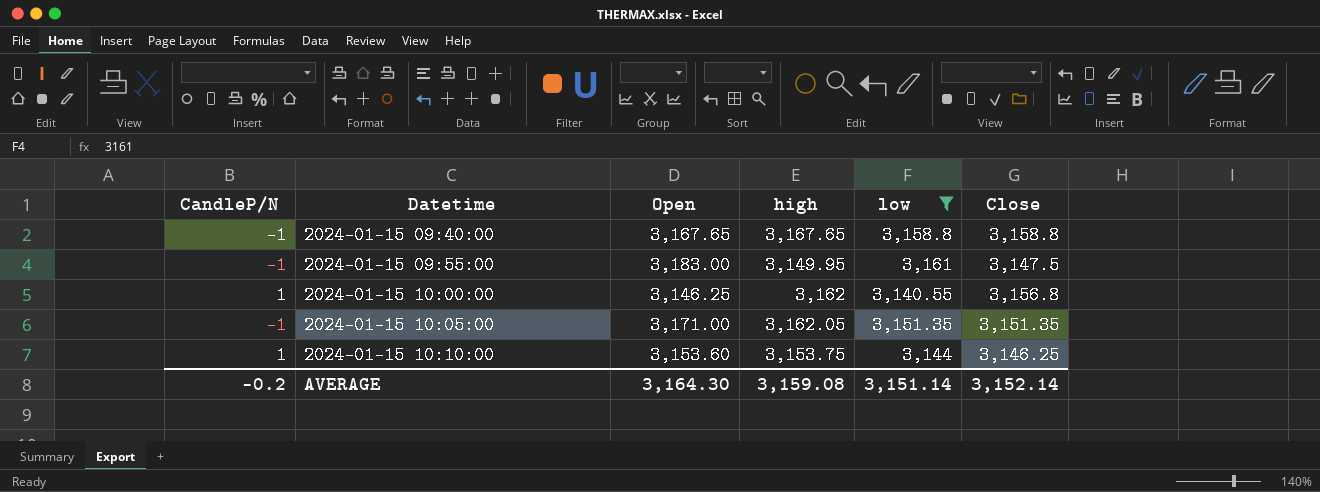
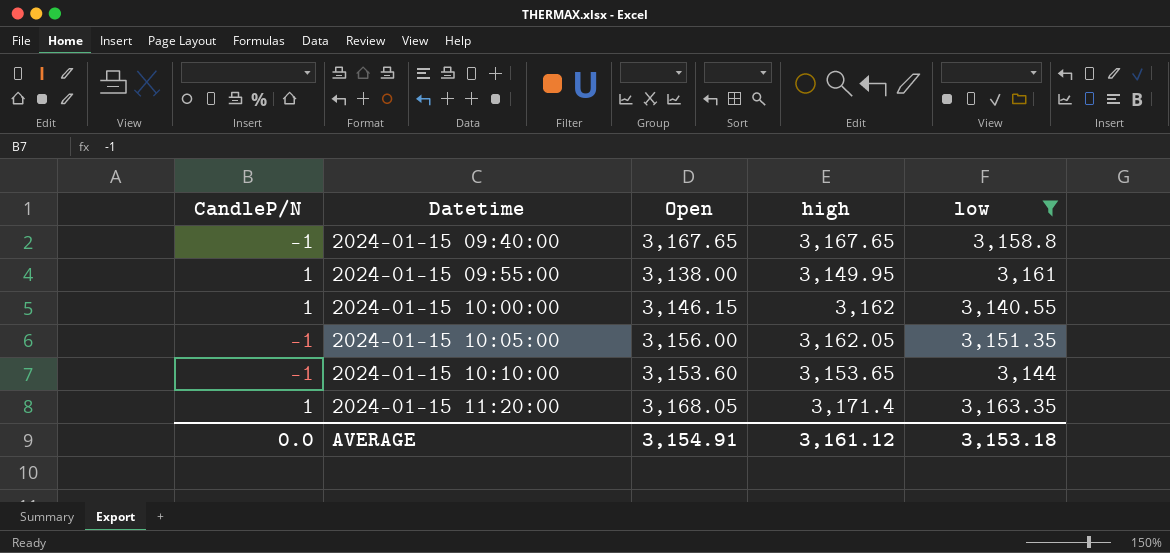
column Close | position: 6 -> none
2024-01-15 09:55:00 | CandleP/N: -1 -> 1
2024-01-15 09:55:00 | Open: 3,183.00 -> 3,138.00
2024-01-15 10:00:00 | Open: 3,146.25 -> 3,146.15
2024-01-15 10:05:00 | Open: 3,171.00 -> 3,156.00
2024-01-15 10:10:00 | CandleP/N: 1 -> -1
2024-01-15 10:10:00 | high: 3,153.75 -> 3,153.65
row 2024-01-15 11:20:00: none -> 1 | 3,168.05 | 3,171.4 | 3,163.35
AVERAGE | CandleP/N: -0.2 -> 0.0
AVERAGE | Open: 3,164.30 -> 3,154.91
AVERAGE | high: 3,159.08 -> 3,161.12
AVERAGE | low: 3,151.14 -> 3,153.18

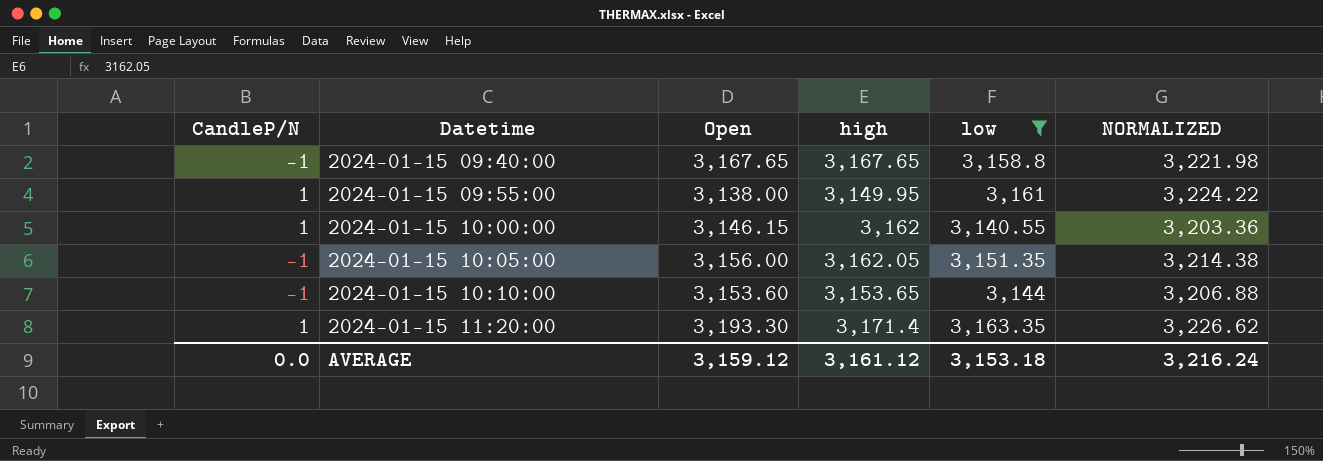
column NORMALIZED | formula: none -> [low] * 1.02
2024-01-15 11:20:00 | Open: 3,168.05 -> 3,193.30
AVERAGE | Open: 3,154.91 -> 3,159.12

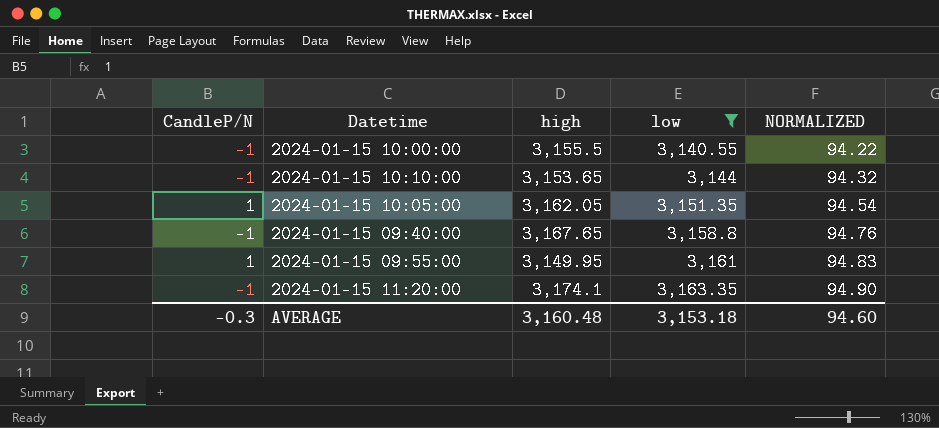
row order: Datetime ascending -> low ascending
column Open | position: 3 -> none
column NORMALIZED | formula: [low] * 1.02 -> [low] * 0.03
2024-01-15 10:00:00 | CandleP/N: 1 -> -1
2024-01-15 10:00:00 | high: 3,162 -> 3,155.5
2024-01-15 10:05:00 | CandleP/N: -1 -> 1
2024-01-15 11:20:00 | CandleP/N: 1 -> -1
2024-01-15 11:20:00 | high: 3,171.4 -> 3,174.1
AVERAGE | CandleP/N: 0.0 -> -0.3
AVERAGE | high: 3,161.12 -> 3,160.48
AVERAGE | NORMALIZED: 3,216.24 -> 94.60

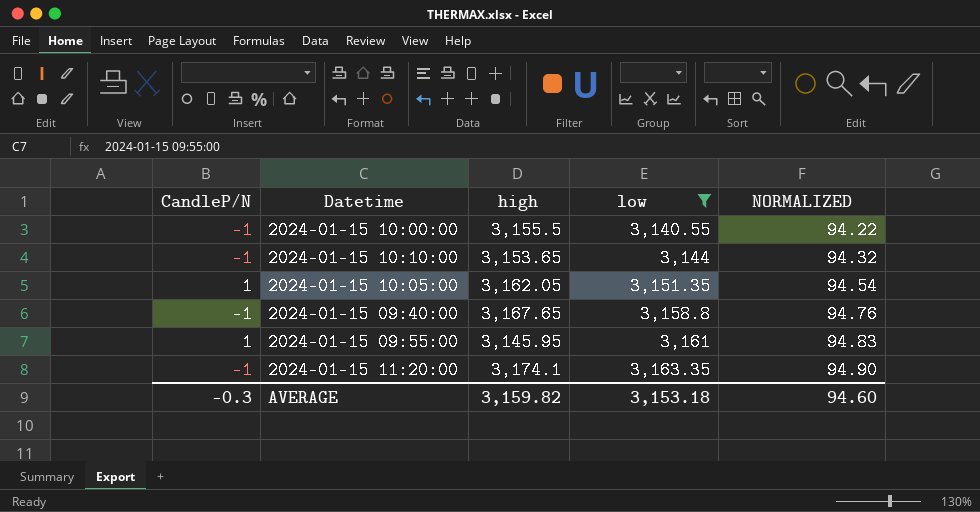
2024-01-15 09:55:00 | high: 3,149.95 -> 3,145.95
AVERAGE | high: 3,160.48 -> 3,159.82

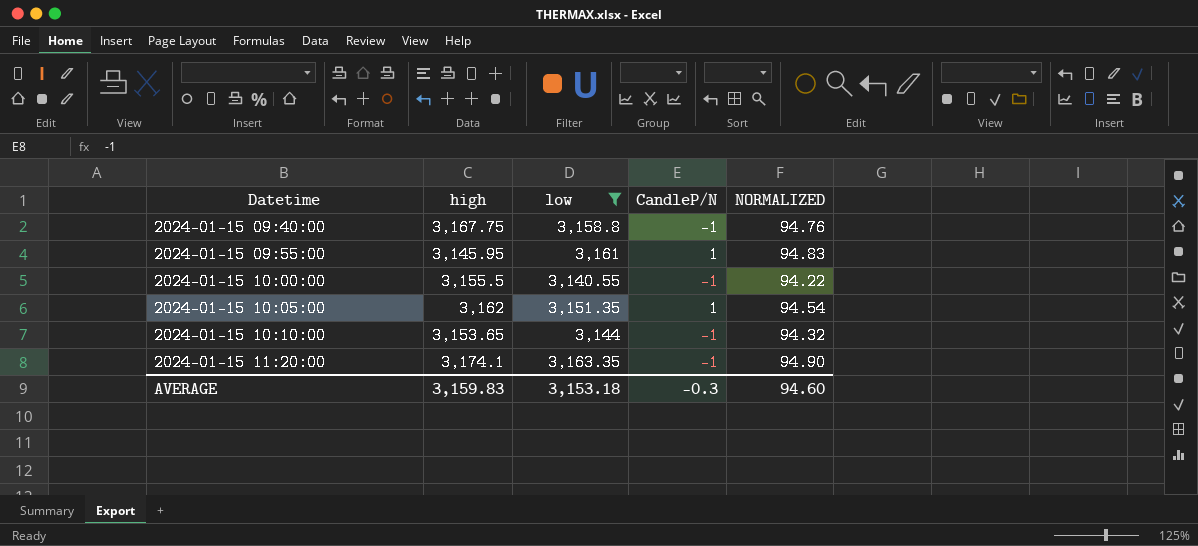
row order: low ascending -> Datetime ascending
column CandleP/N | position: 1 -> 4
2024-01-15 09:40:00 | high: 3,167.65 -> 3,167.75
2024-01-15 10:05:00 | high: 3,162.05 -> 3,162
AVERAGE | high: 3,159.82 -> 3,159.83

